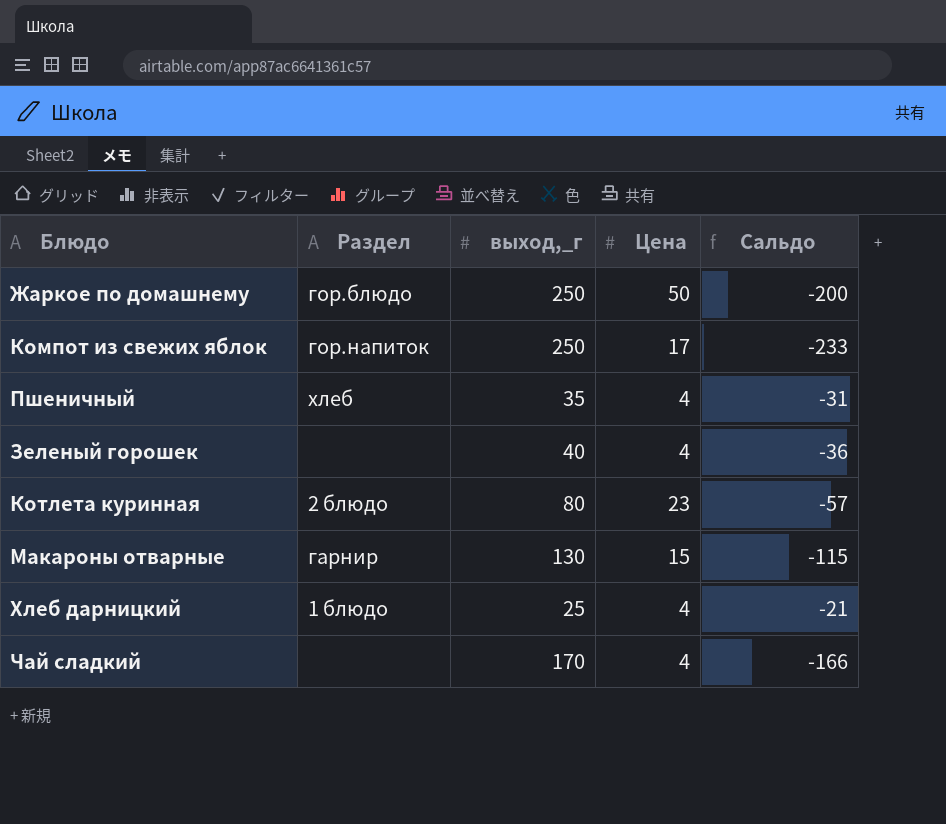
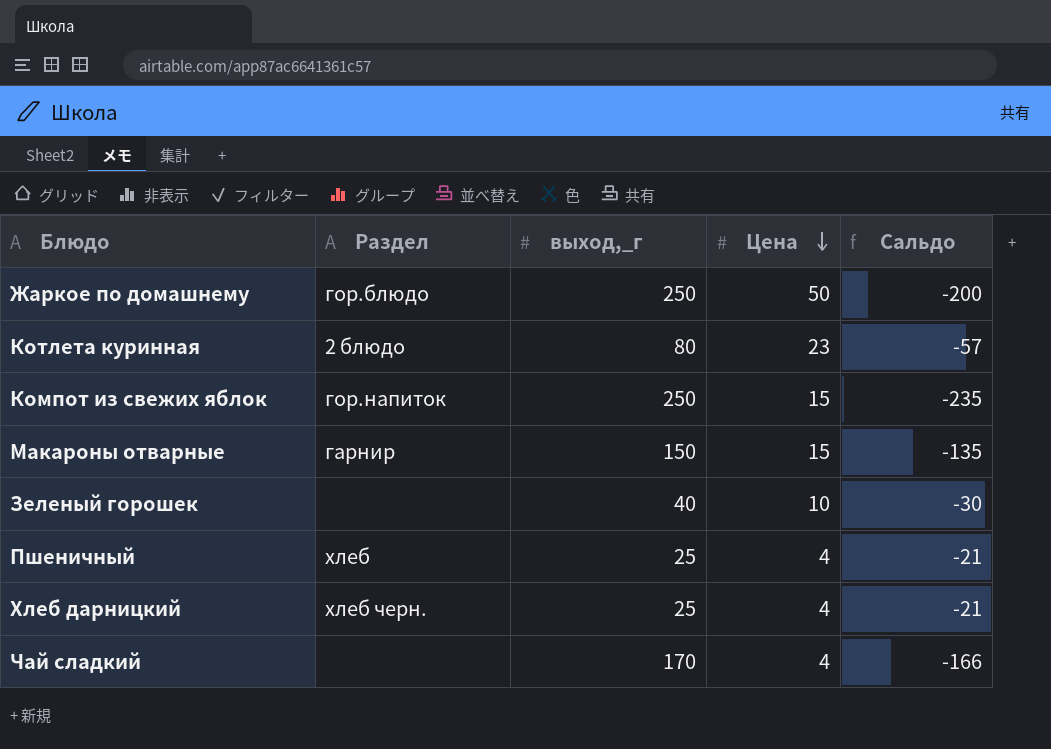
row order: none -> Цена descending
Компот из свежих яблок | Цена: 17 -> 15
Компот из свежих яблок | Сальдо: -233 -> -235
Макароны отварные | выход,_г: 130 -> 150
Макароны отварные | Сальдо: -115 -> -135
Зеленый горошек | Цена: 4 -> 10
Зеленый горошек | Сальдо: -36 -> -30
Пшеничный | выход,_г: 35 -> 25
Пшеничный | Сальдо: -31 -> -21
Хлеб дарницкий | Раздел: 1 блюдо -> хлеб черн.

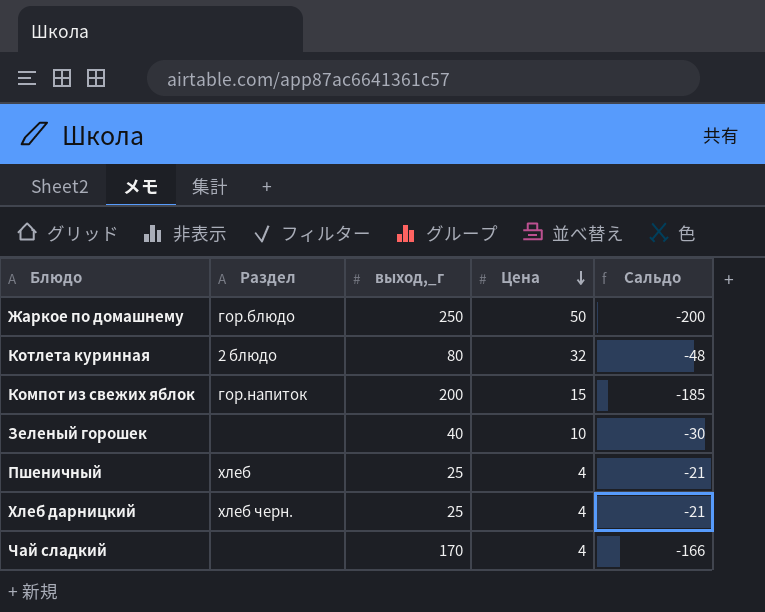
row Макароны отварные: гарнир | 150 | 15 | -135 -> none
Котлета куринная | Цена: 23 -> 32
Котлета куринная | Сальдо: -57 -> -48
Компот из свежих яблок | выход,_г: 250 -> 200
Компот из свежих яблок | Сальдо: -235 -> -185

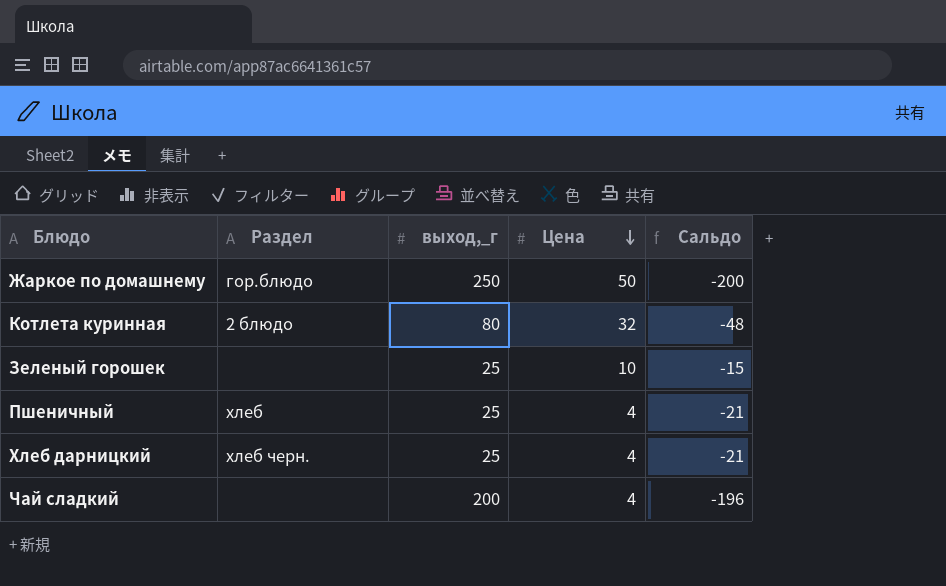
row Компот из свежих яблок: гор.напиток | 200 | 15 | -185 -> none
Зеленый горошек | выход,_г: 40 -> 25
Зеленый горошек | Сальдо: -30 -> -15
Чай сладкий | выход,_г: 170 -> 200
Чай сладкий | Сальдо: -166 -> -196

